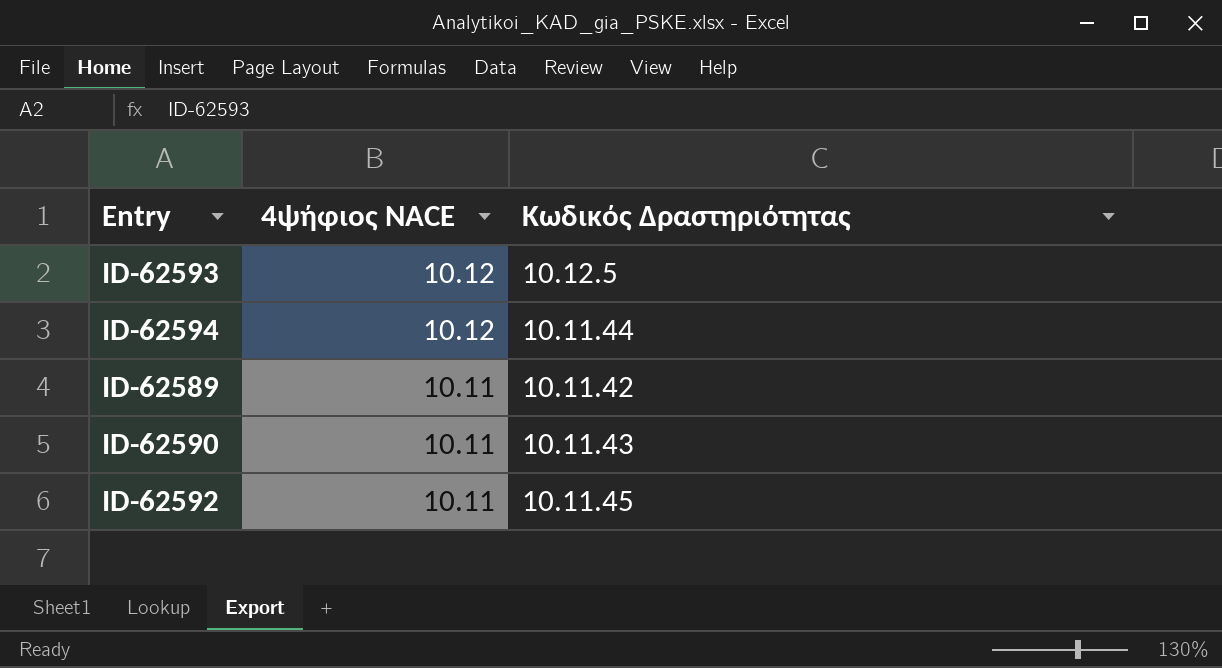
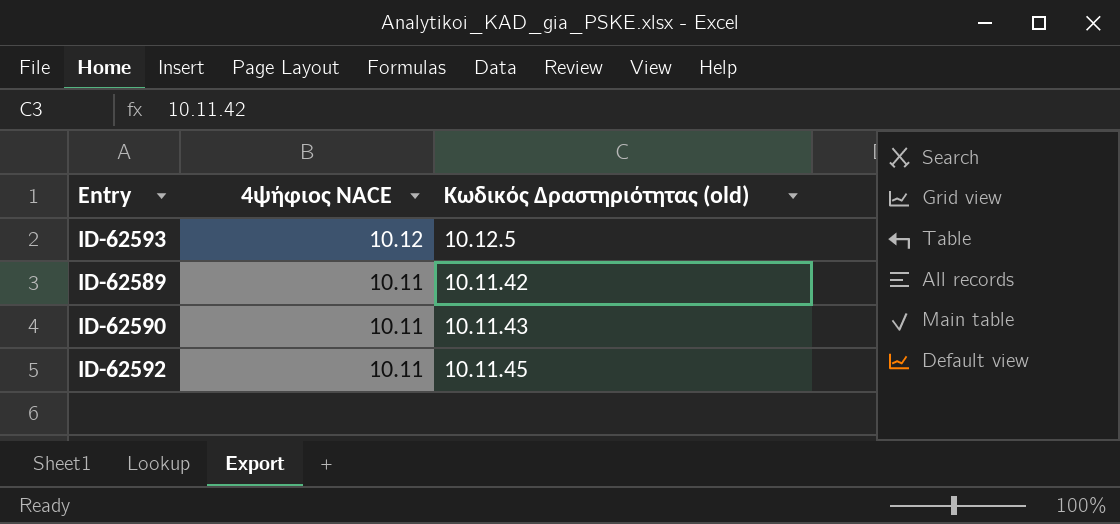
column name: Κωδικός Δραστηριότητας -> Κωδικός Δραστηριότητας (old)
row ID-62594: 10.12 | 10.11.44 -> none

